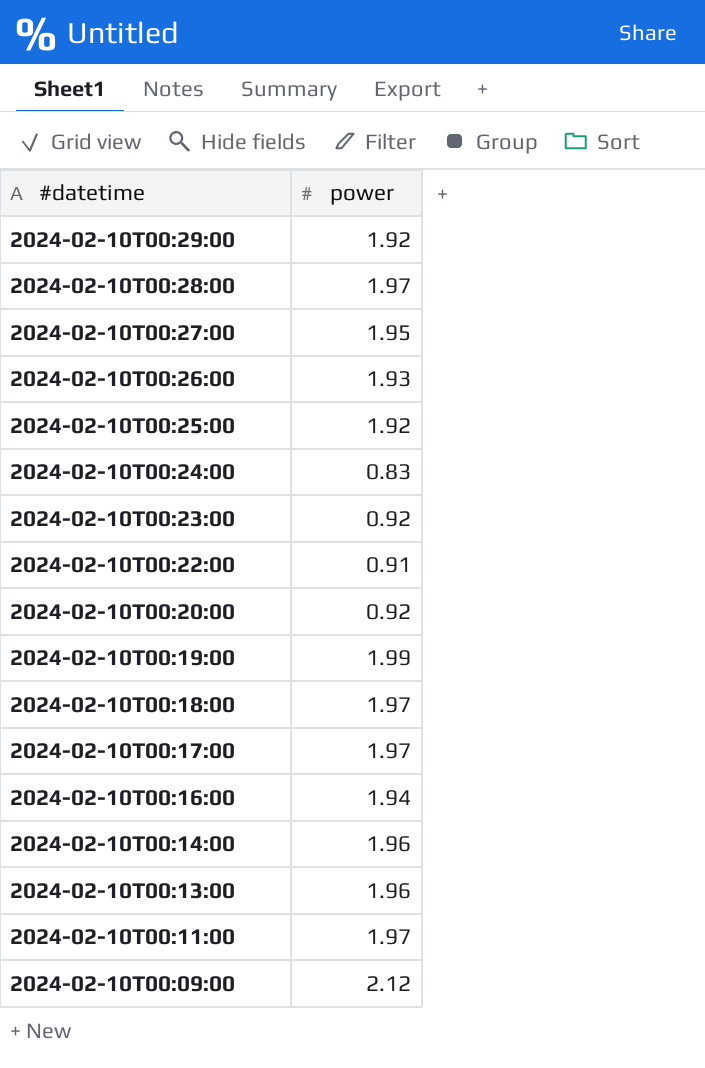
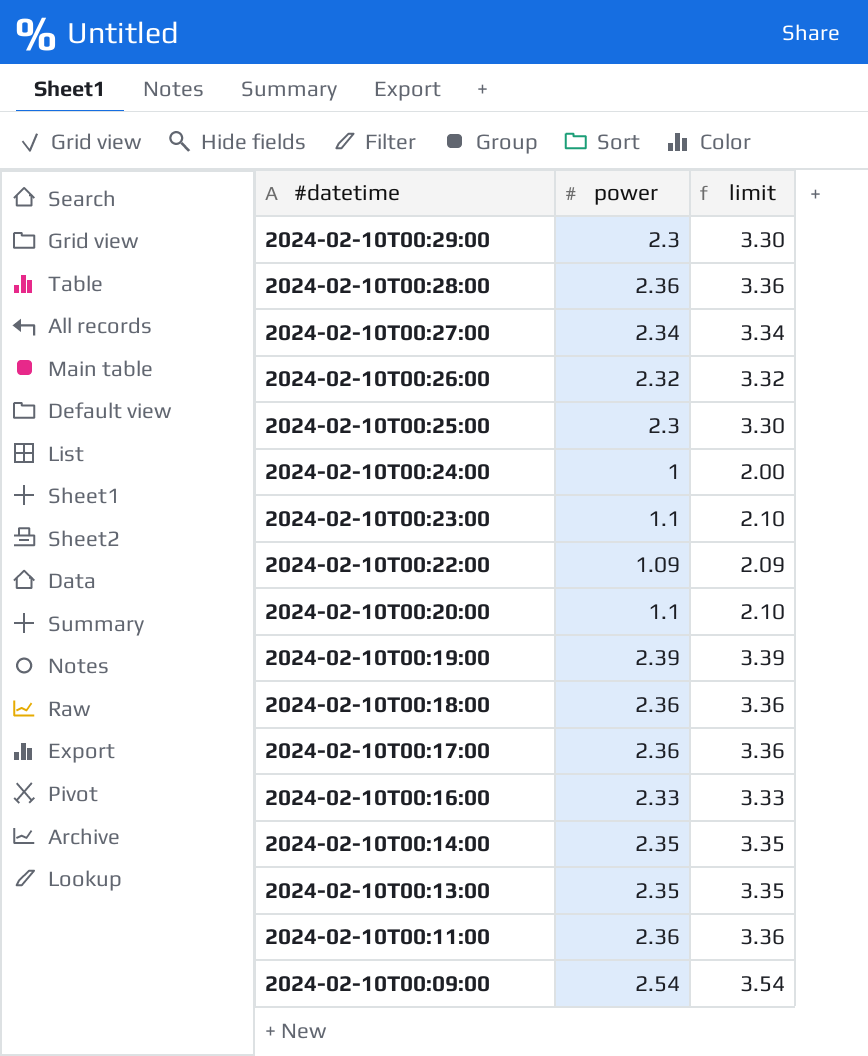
column limit | formula: none -> [power] + 1
2024-02-10T00:29:00 | power: 1.92 -> 2.3
2024-02-10T00:28:00 | power: 1.97 -> 2.36
2024-02-10T00:27:00 | power: 1.95 -> 2.34
2024-02-10T00:26:00 | power: 1.93 -> 2.32
2024-02-10T00:25:00 | power: 1.92 -> 2.3
2024-02-10T00:24:00 | power: 0.83 -> 1
2024-02-10T00:23:00 | power: 0.92 -> 1.1
2024-02-10T00:22:00 | power: 0.91 -> 1.09
2024-02-10T00:20:00 | power: 0.92 -> 1.1
2024-02-10T00:19:00 | power: 1.99 -> 2.39
2024-02-10T00:18:00 | power: 1.97 -> 2.36
2024-02-10T00:17:00 | power: 1.97 -> 2.36
2024-02-10T00:16:00 | power: 1.94 -> 2.33
2024-02-10T00:14:00 | power: 1.96 -> 2.35
2024-02-10T00:13:00 | power: 1.96 -> 2.35
2024-02-10T00:11:00 | power: 1.97 -> 2.36
2024-02-10T00:09:00 | power: 2.12 -> 2.54

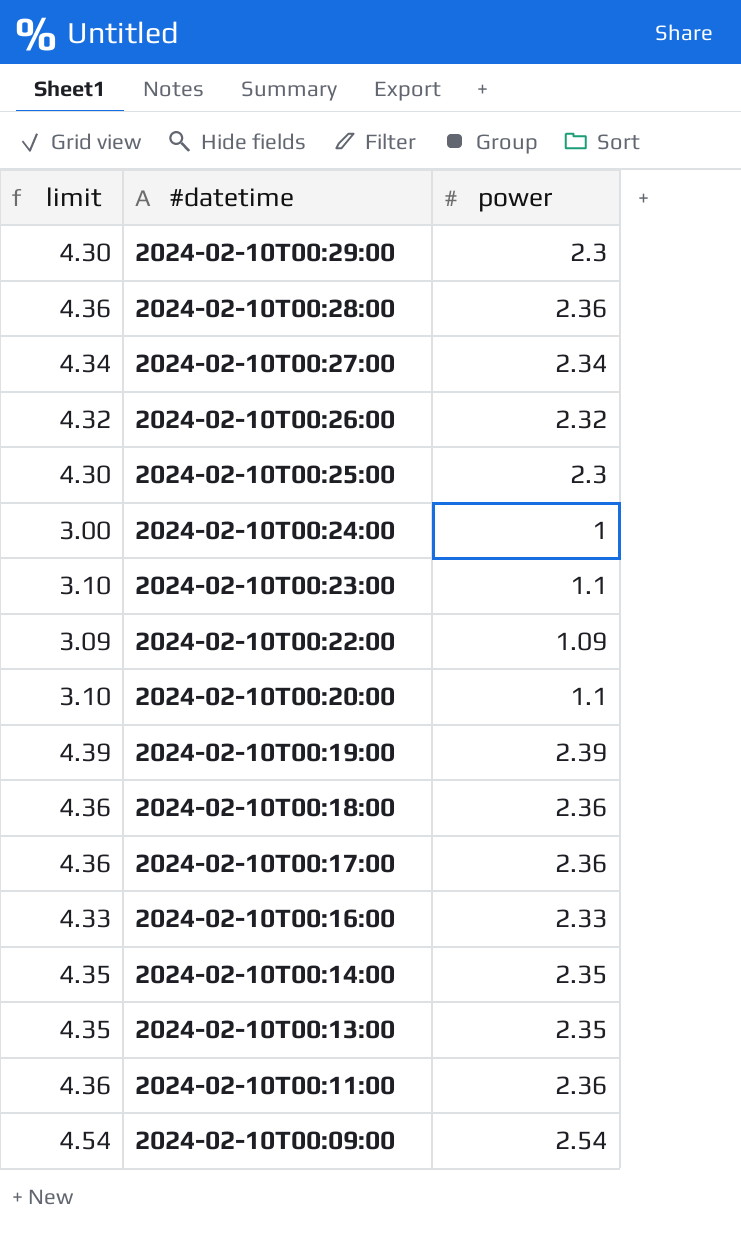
column limit | formula: [power] + 1 -> [power] + 2
column limit | position: 3 -> 1

